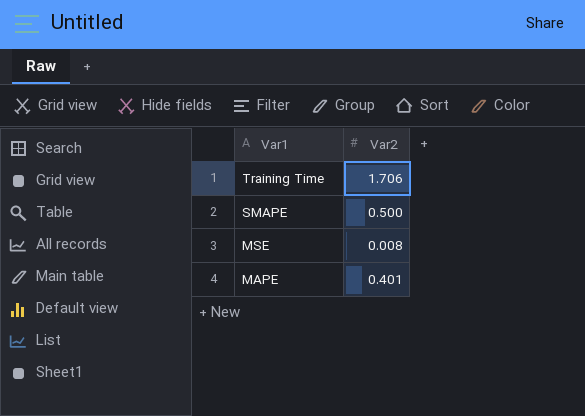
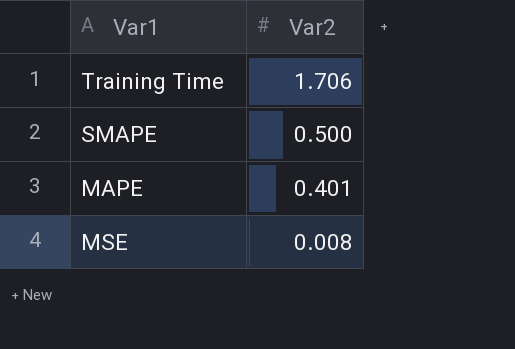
row order: Var1 descending -> Var2 descending

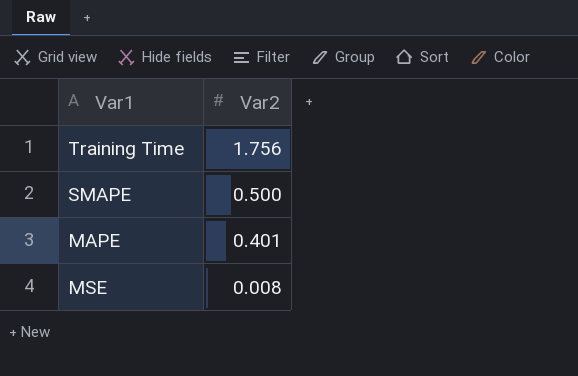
Training Time | Var2: 1.706 -> 1.756

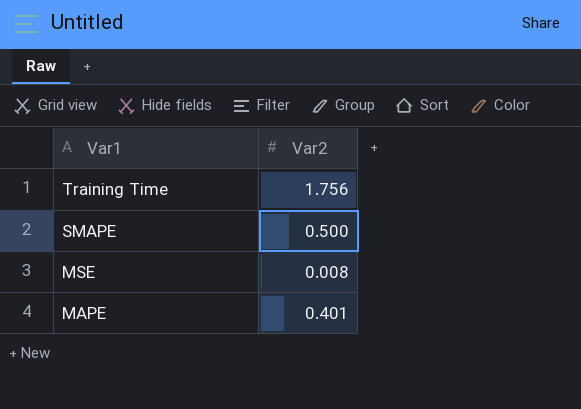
row order: Var2 descending -> Var1 descending

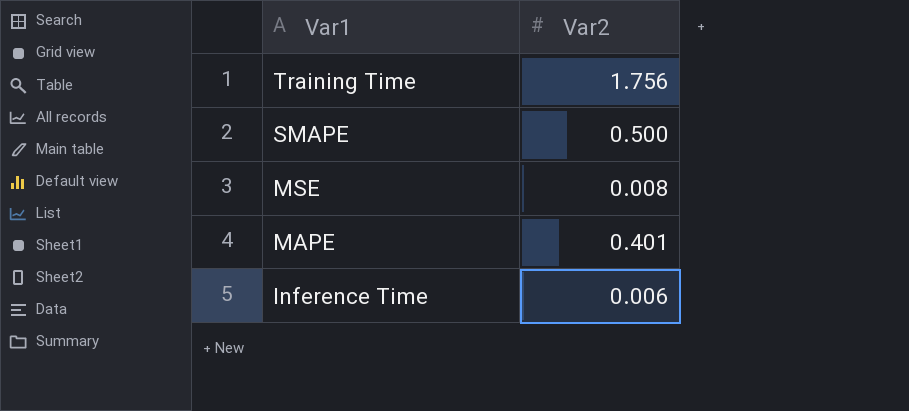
row Inference Time: none -> 0.006

